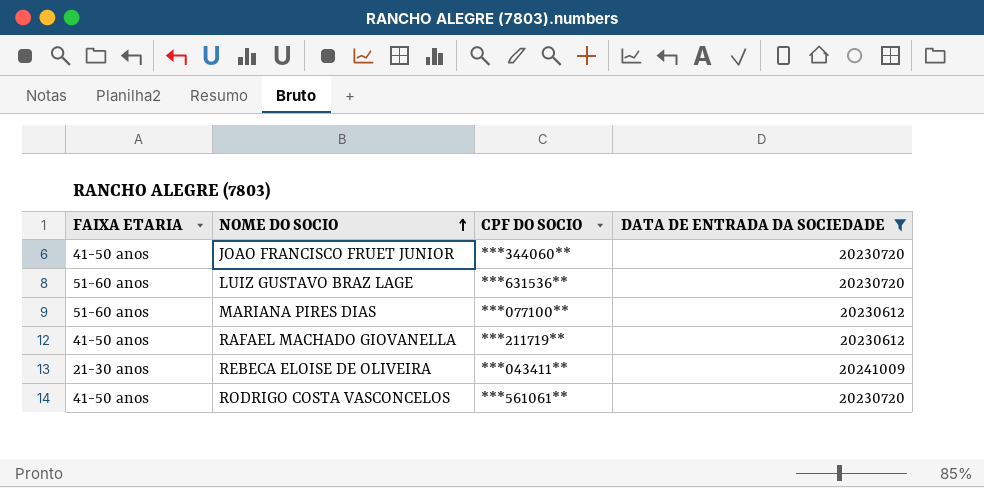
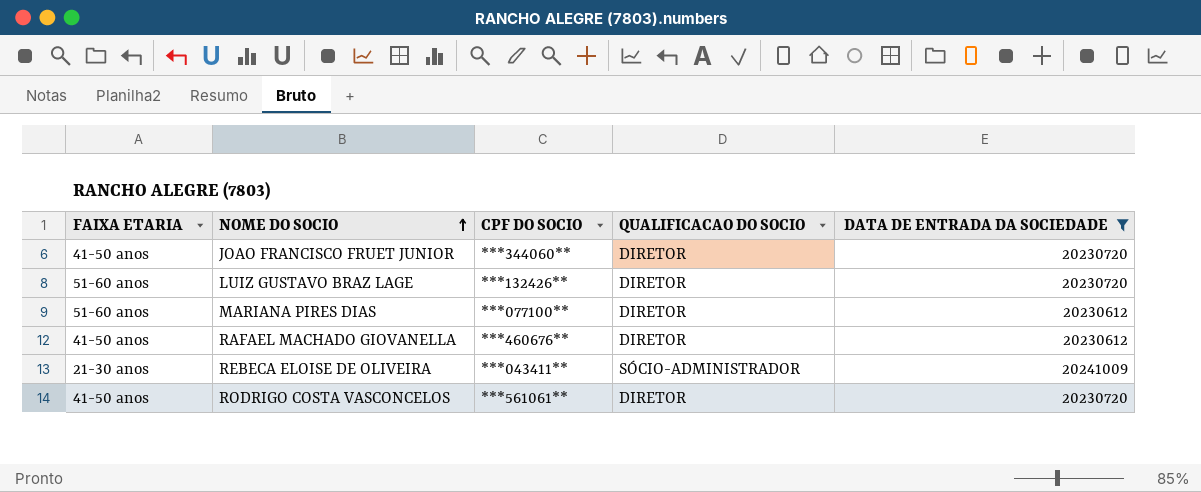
column QUALIFICACAO DO SOCIO | position: none -> 4
LUIZ GUSTAVO BRAZ LAGE | CPF DO SOCIO: ***631536** -> ***132426**
RAFAEL MACHADO GIOVANELLA | CPF DO SOCIO: ***211719** -> ***460676**

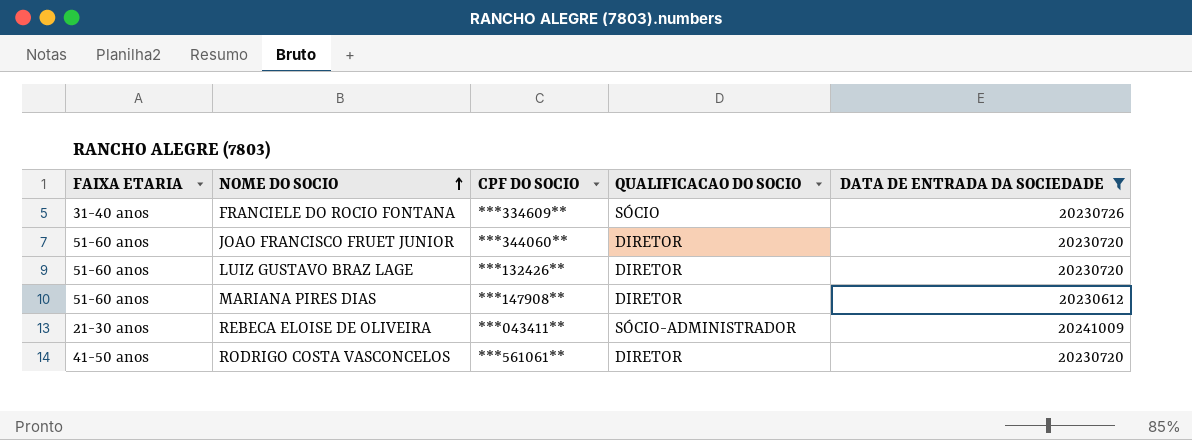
row RAFAEL MACHADO GIOVANELLA: 41-50 anos | ***460676** | DIRETOR | 20230612 -> none
row FRANCIELE DO ROCIO FONTANA: none -> 31-40 anos | ***334609** | SÓCIO | 20230726
JOAO FRANCISCO FRUET JUNIOR | FAIXA ETARIA: 41-50 anos -> 51-60 anos
MARIANA PIRES DIAS | CPF DO SOCIO: ***077100** -> ***147908**

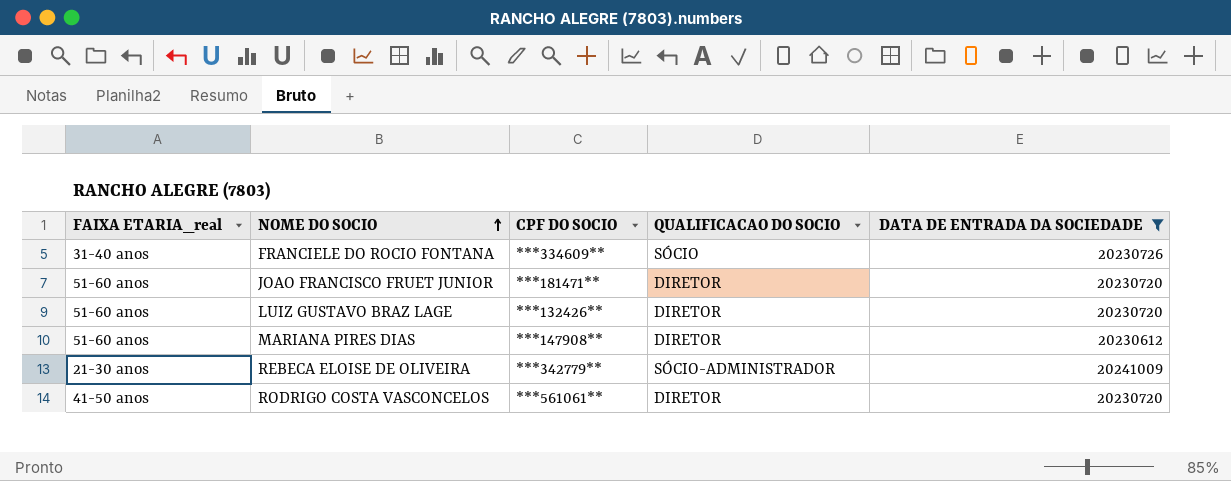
column name: FAIXA ETARIA -> FAIXA ETARIA_real
JOAO FRANCISCO FRUET JUNIOR | CPF DO SOCIO: ***344060** -> ***181471**
REBECA ELOISE DE OLIVEIRA | CPF DO SOCIO: ***043411** -> ***342779**

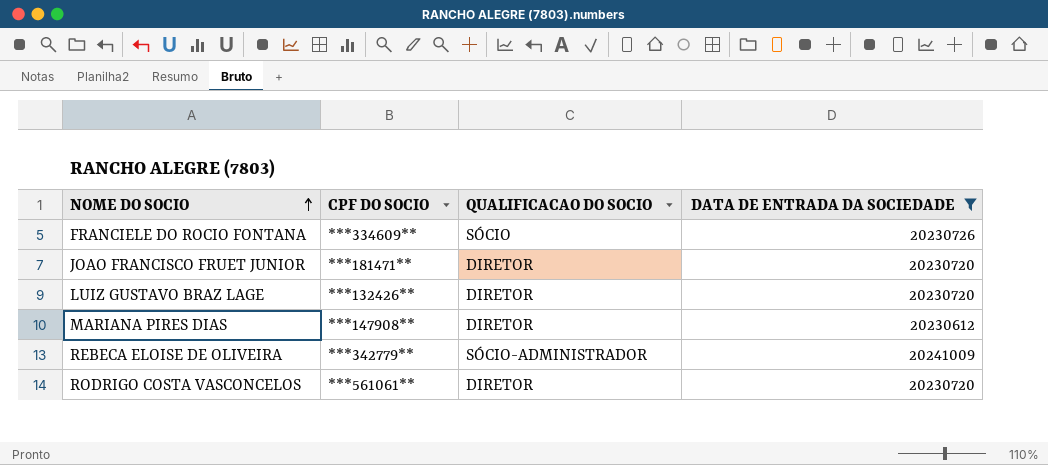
column FAIXA ETARIA_real | position: 1 -> none

